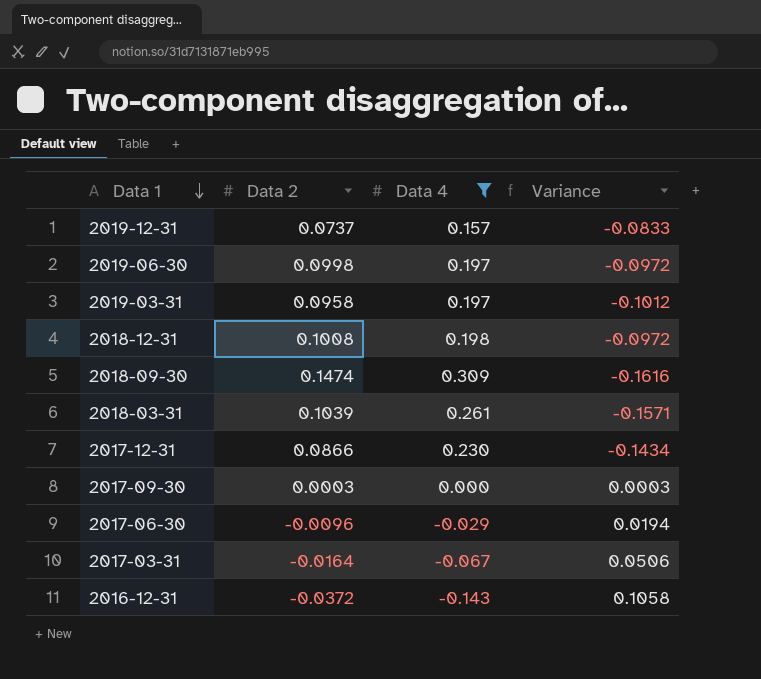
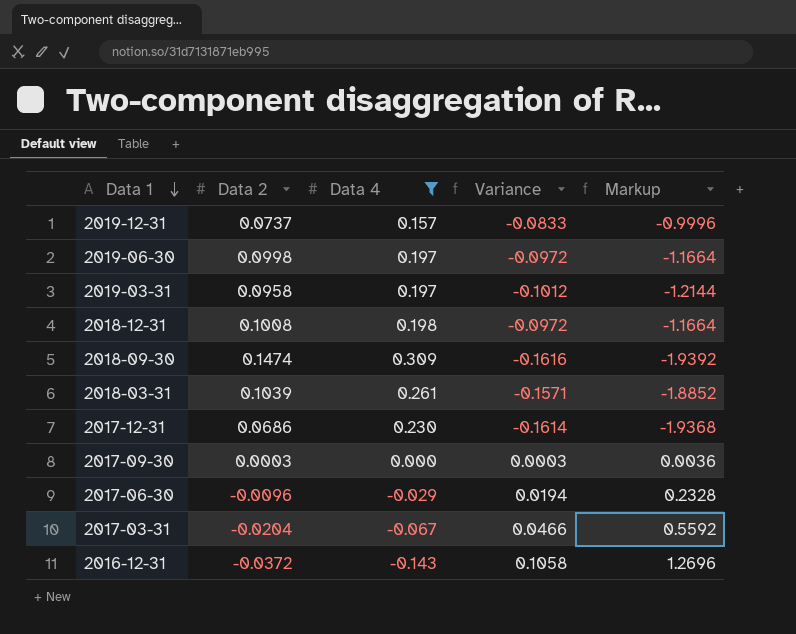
column Markup | formula: none -> [Variance] * 12
2017-12-31 | Data 2: 0.0866 -> 0.0686
2017-12-31 | Variance: -0.1434 -> -0.1614
2017-03-31 | Data 2: -0.0164 -> -0.0204
2017-03-31 | Variance: 0.0506 -> 0.0466

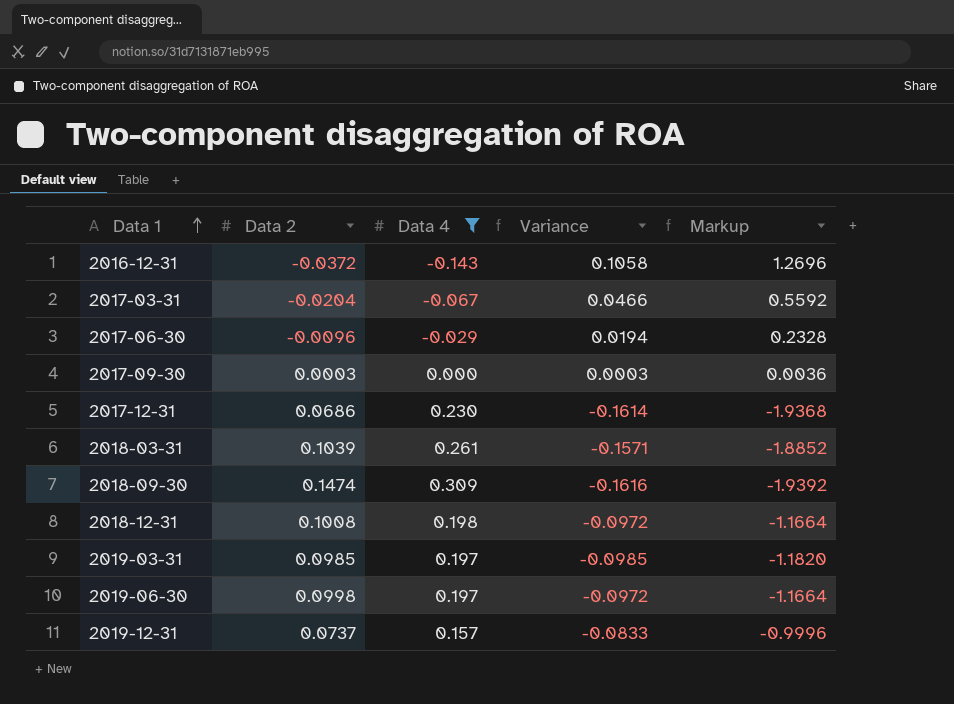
row order: Data 1 descending -> Data 1 ascending
2019-03-31 | Data 2: 0.0958 -> 0.0985
2019-03-31 | Variance: -0.1012 -> -0.0985
2019-03-31 | Markup: -1.2144 -> -1.1820

